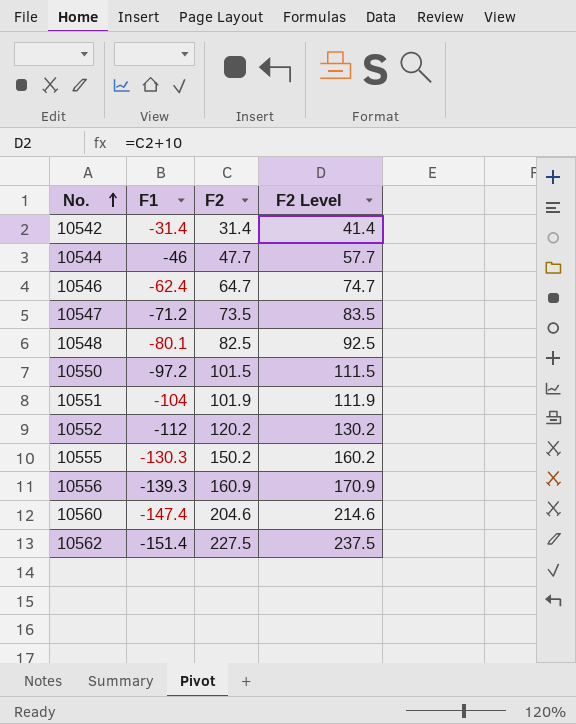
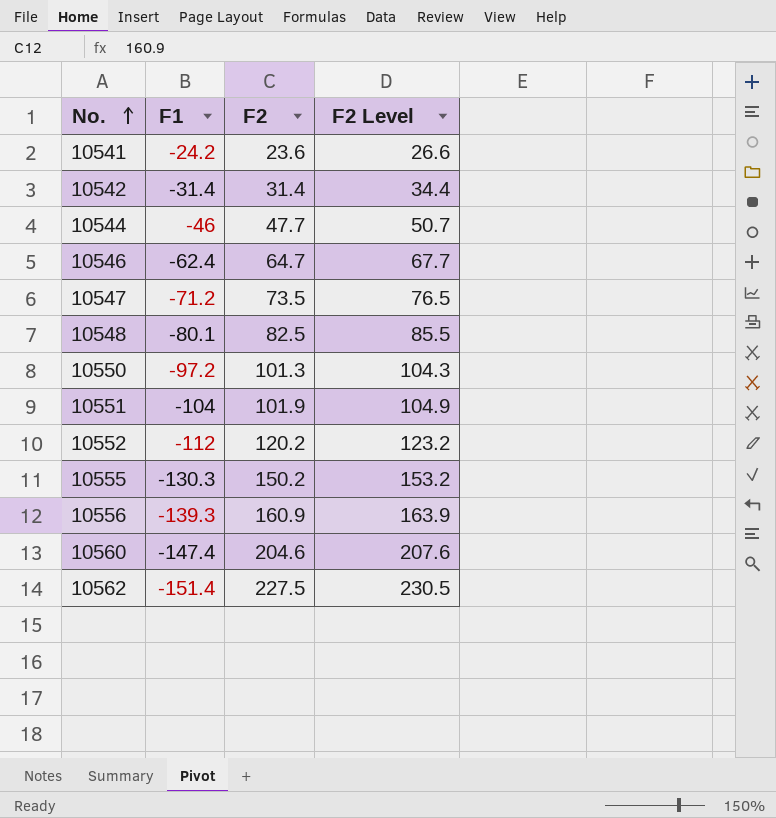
column F2 Level | formula: [F2] + 10 -> [F2] + 3
row 10541: none -> -24.2 | 23.6 | 26.6
10550 | F2: 101.5 -> 101.3

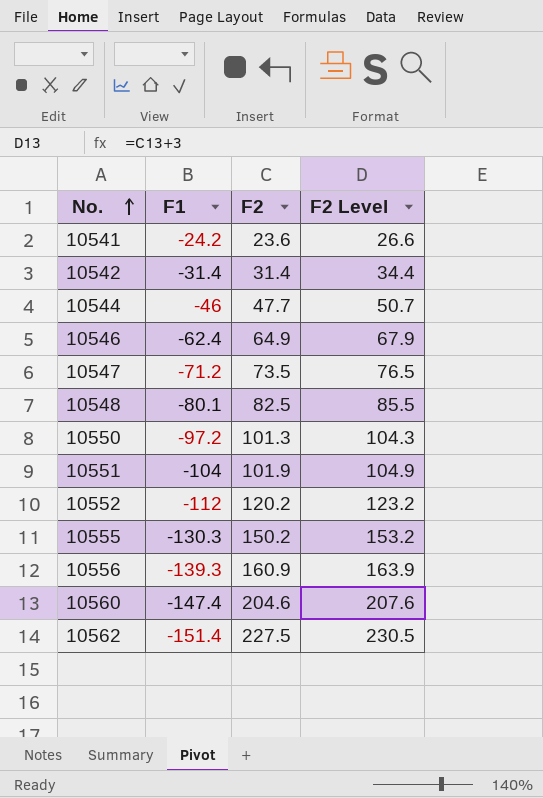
10546 | F2: 64.7 -> 64.9
10546 | F2 Level: 67.7 -> 67.9

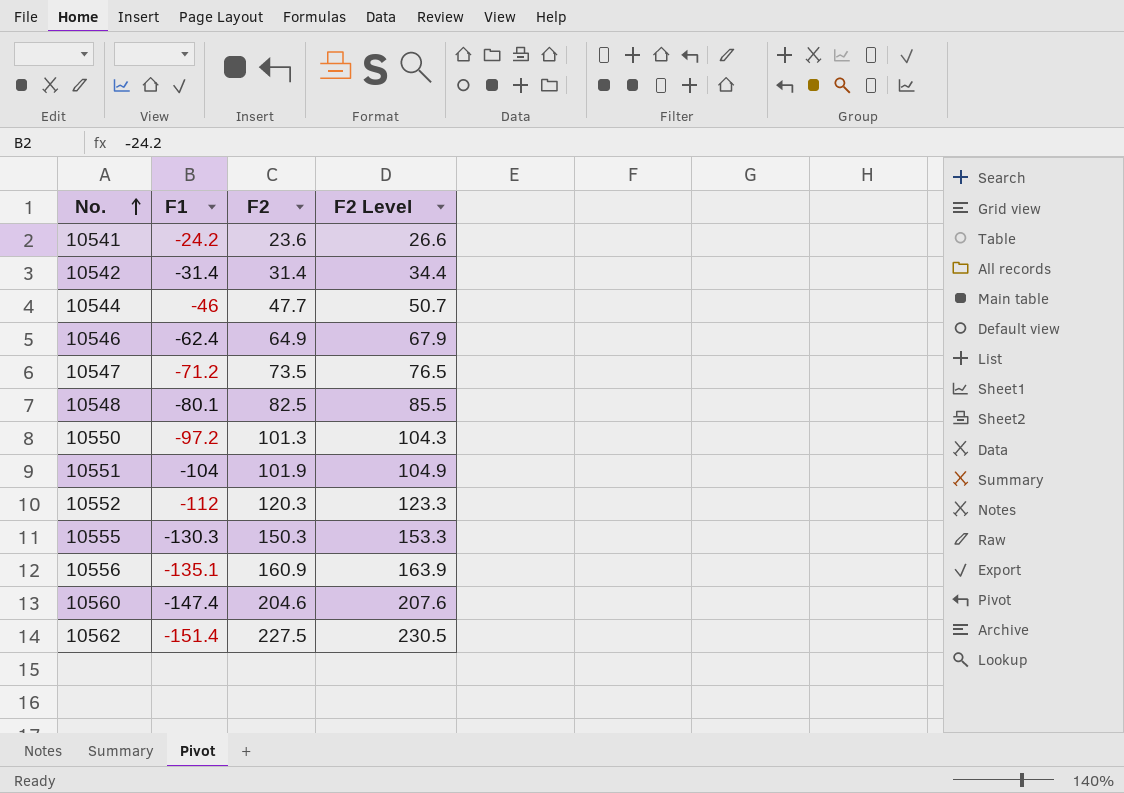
10552 | F2: 120.2 -> 120.3
10552 | F2 Level: 123.2 -> 123.3
10555 | F2: 150.2 -> 150.3
10555 | F2 Level: 153.2 -> 153.3
10556 | F1: -139.3 -> -135.1

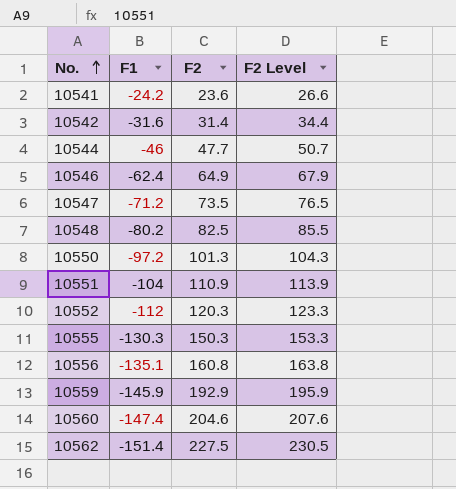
10542 | F1: -31.4 -> -31.6
10548 | F1: -80.1 -> -80.2
10551 | F2: 101.9 -> 110.9
10551 | F2 Level: 104.9 -> 113.9
10556 | F2: 160.9 -> 160.8
10556 | F2 Level: 163.9 -> 163.8
row 10559: none -> -145.9 | 192.9 | 195.9

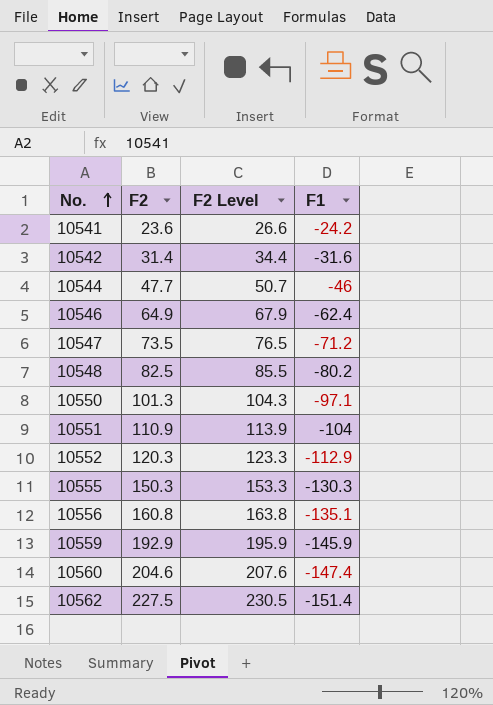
column F1 | position: 2 -> 4
10550 | F1: -97.2 -> -97.1
10552 | F1: -112 -> -112.9

